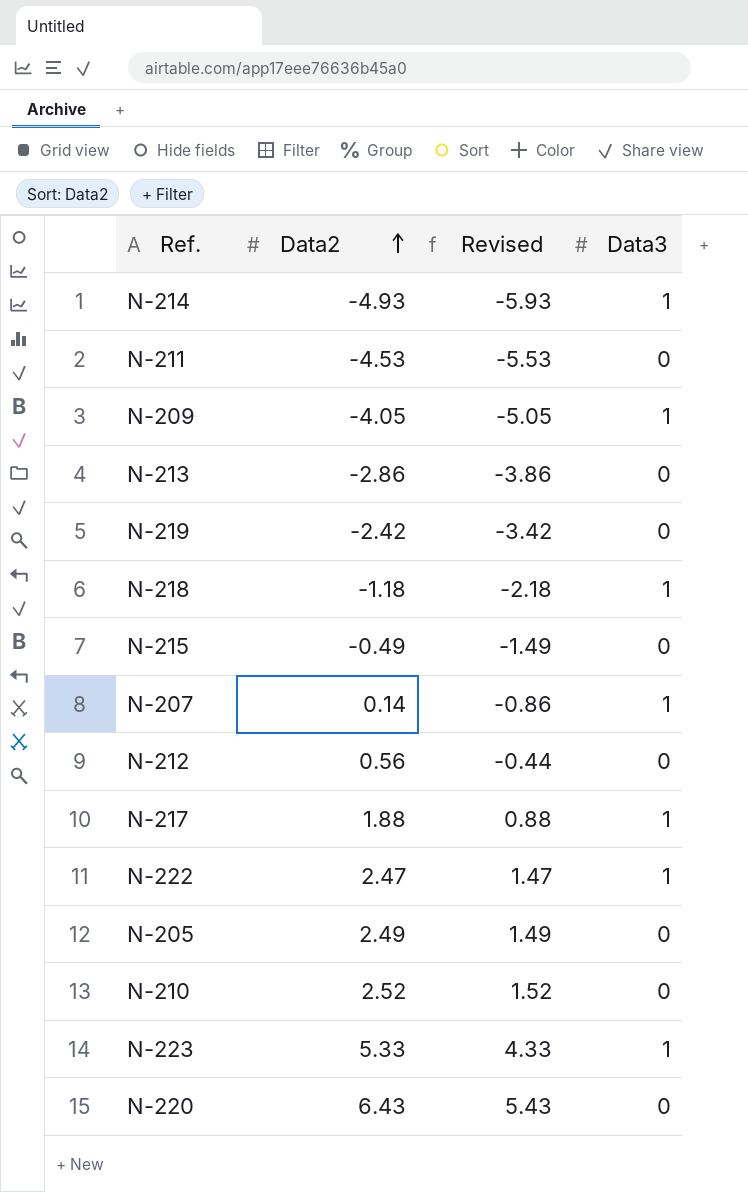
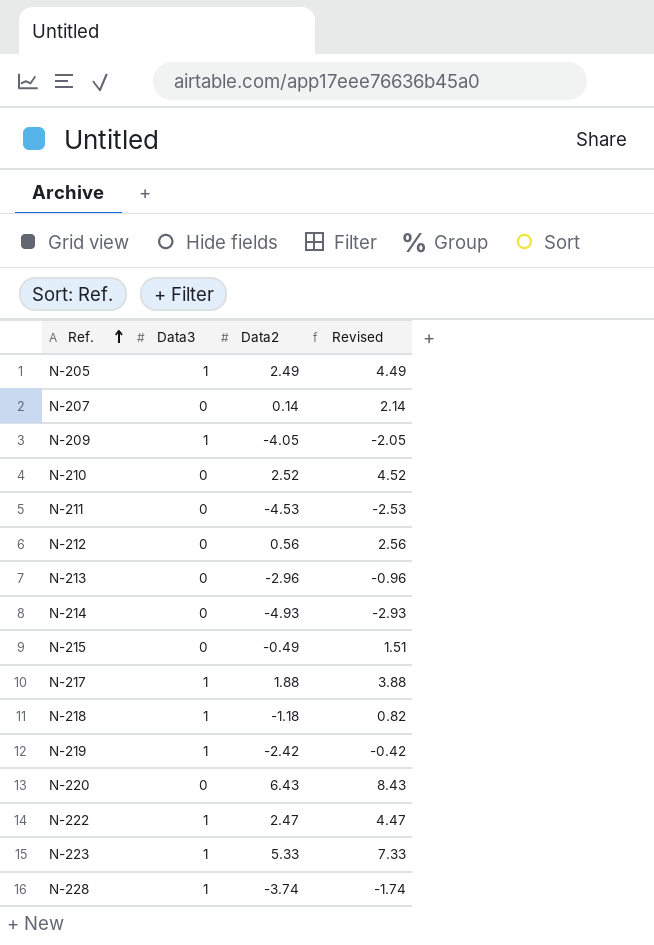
row order: Data2 ascending -> Ref. ascending
column Data3 | position: 4 -> 2
column Revised | formula: [Data2] - 1 -> [Data2] + 2
N-205 | Data3: 0 -> 1
N-207 | Data3: 1 -> 0
N-213 | Data2: -2.86 -> -2.96
N-214 | Data3: 1 -> 0
N-219 | Data3: 0 -> 1
row N-228: none -> 1 | -3.74 | -1.74

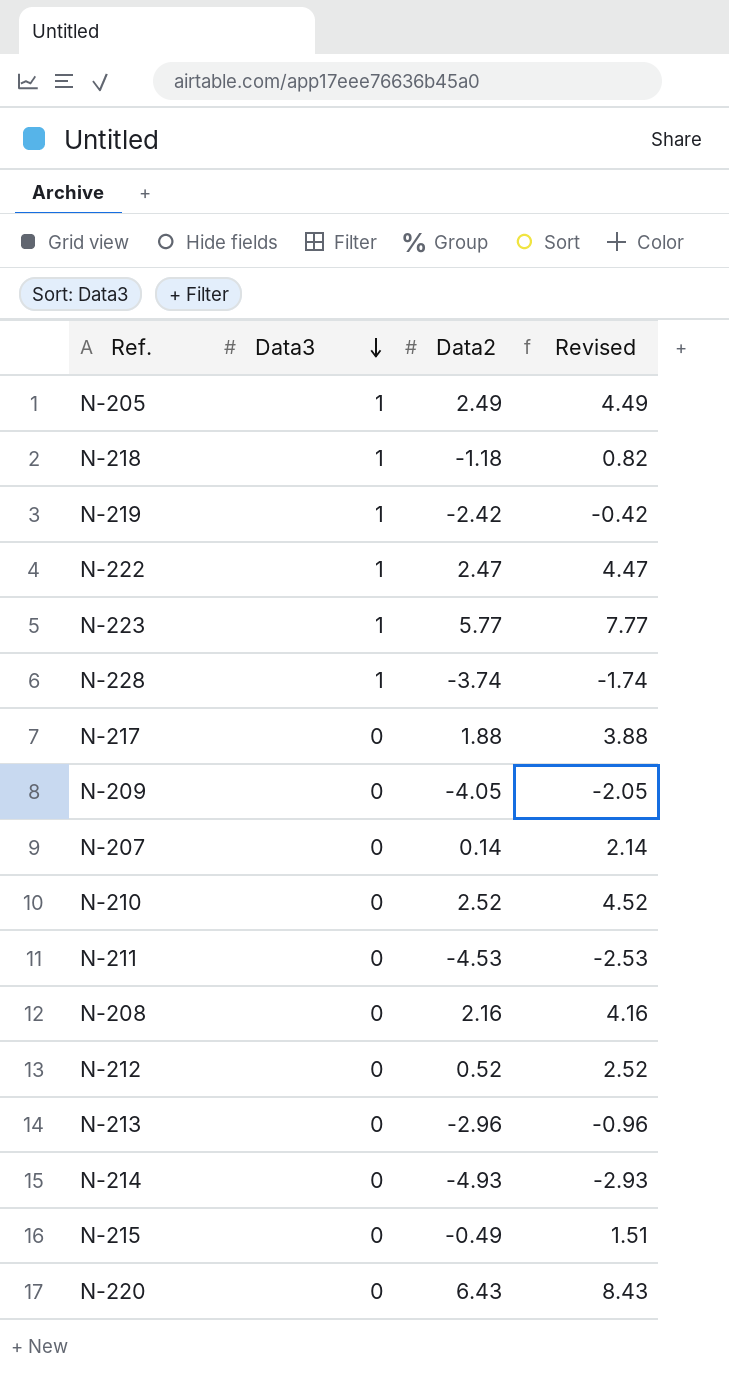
row order: Ref. ascending -> Data3 descending
N-223 | Data2: 5.33 -> 5.77
N-223 | Revised: 7.33 -> 7.77
N-217 | Data3: 1 -> 0
N-209 | Data3: 1 -> 0
row N-208: none -> 0 | 2.16 | 4.16
N-212 | Data2: 0.56 -> 0.52
N-212 | Revised: 2.56 -> 2.52

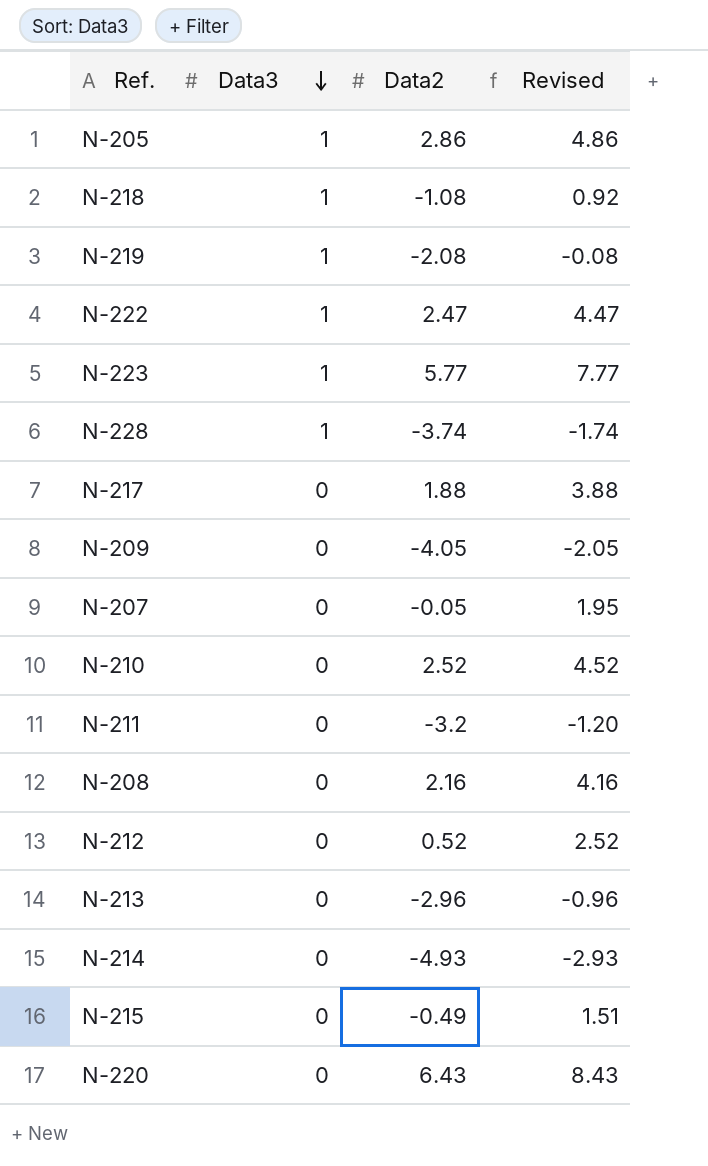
N-205 | Data2: 2.49 -> 2.86
N-205 | Revised: 4.49 -> 4.86
N-218 | Data2: -1.18 -> -1.08
N-218 | Revised: 0.82 -> 0.92
N-219 | Data2: -2.42 -> -2.08
N-219 | Revised: -0.42 -> -0.08
N-207 | Data2: 0.14 -> -0.05
N-207 | Revised: 2.14 -> 1.95
N-211 | Data2: -4.53 -> -3.2
N-211 | Revised: -2.53 -> -1.20

